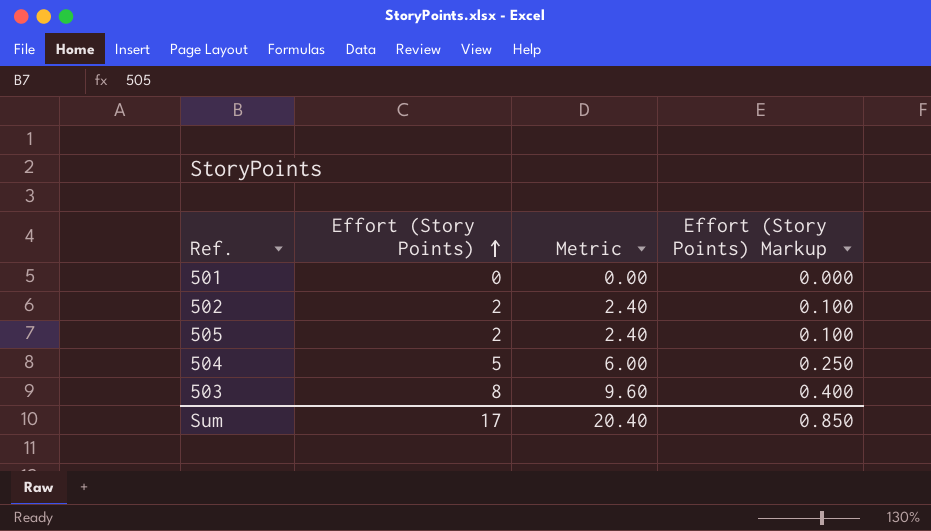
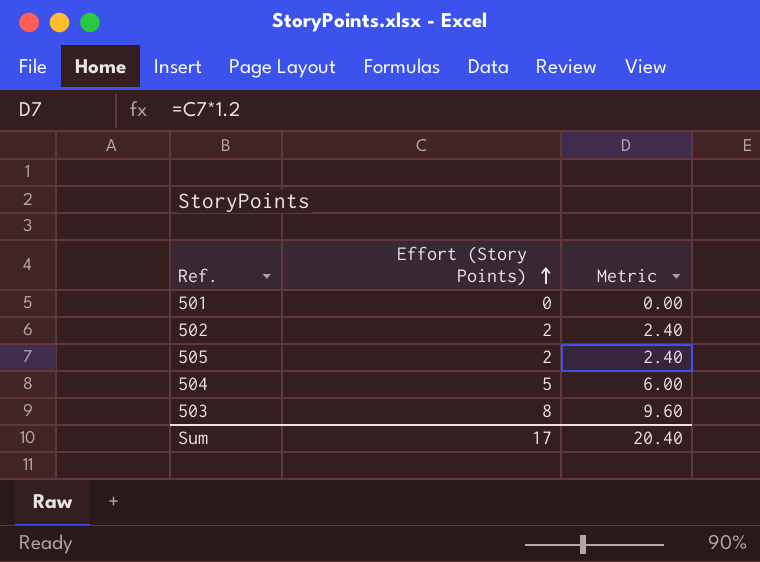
column Effort (Story Points) Markup | formula: [Effort (Story Points)] * 0.05 -> none

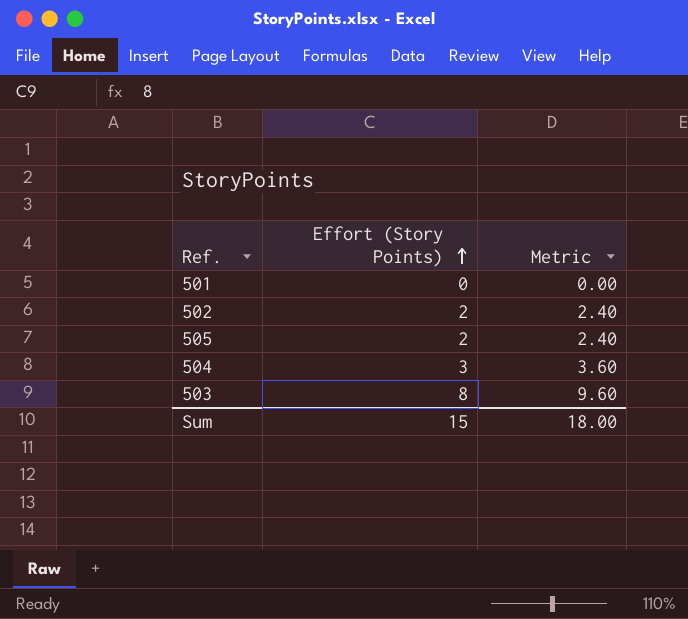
504 | Effort (Story Points): 5 -> 3
504 | Metric: 6.00 -> 3.60
Sum | Effort (Story Points): 17 -> 15
Sum | Metric: 20.40 -> 18.00

